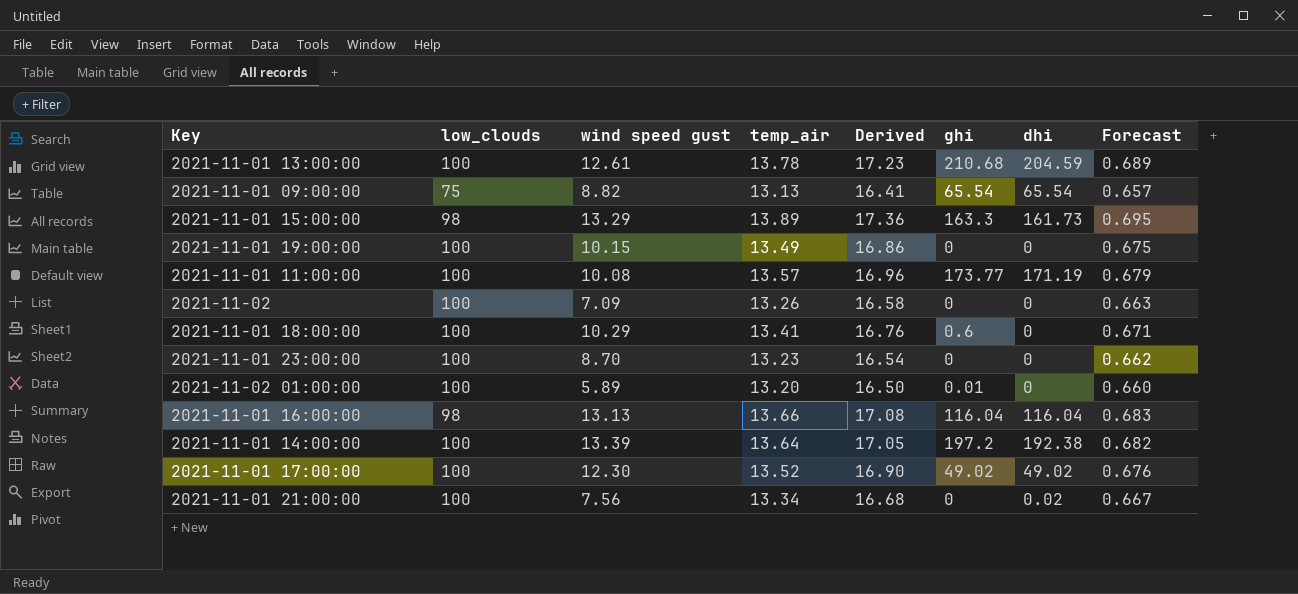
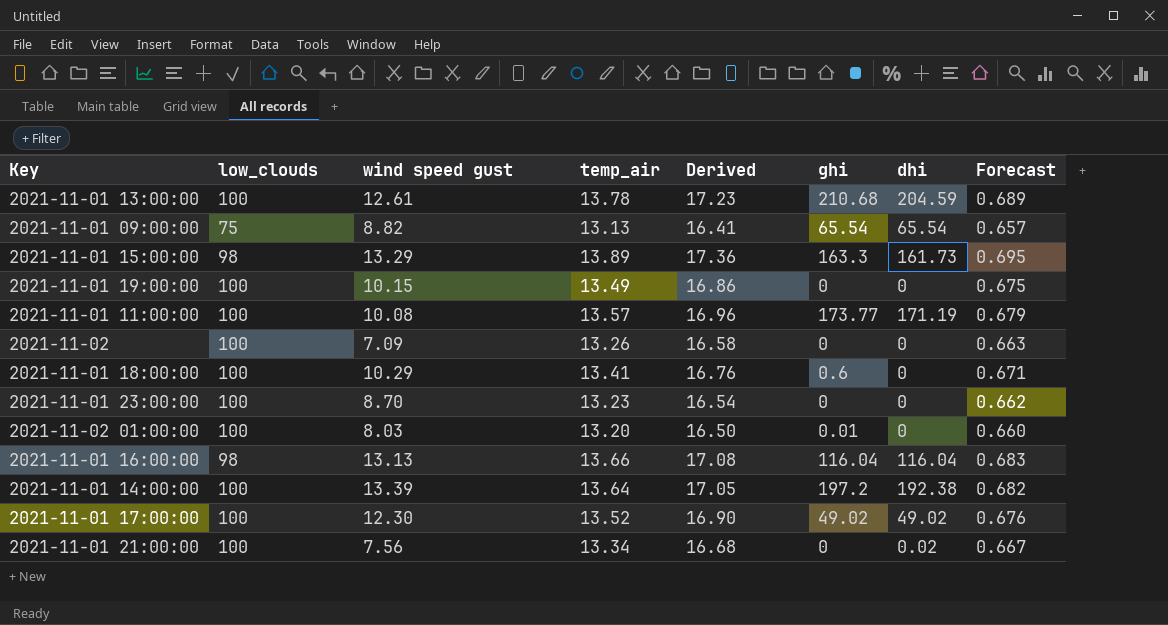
2021-11-02 01:00:00 | wind speed gust: 5.89 -> 8.03

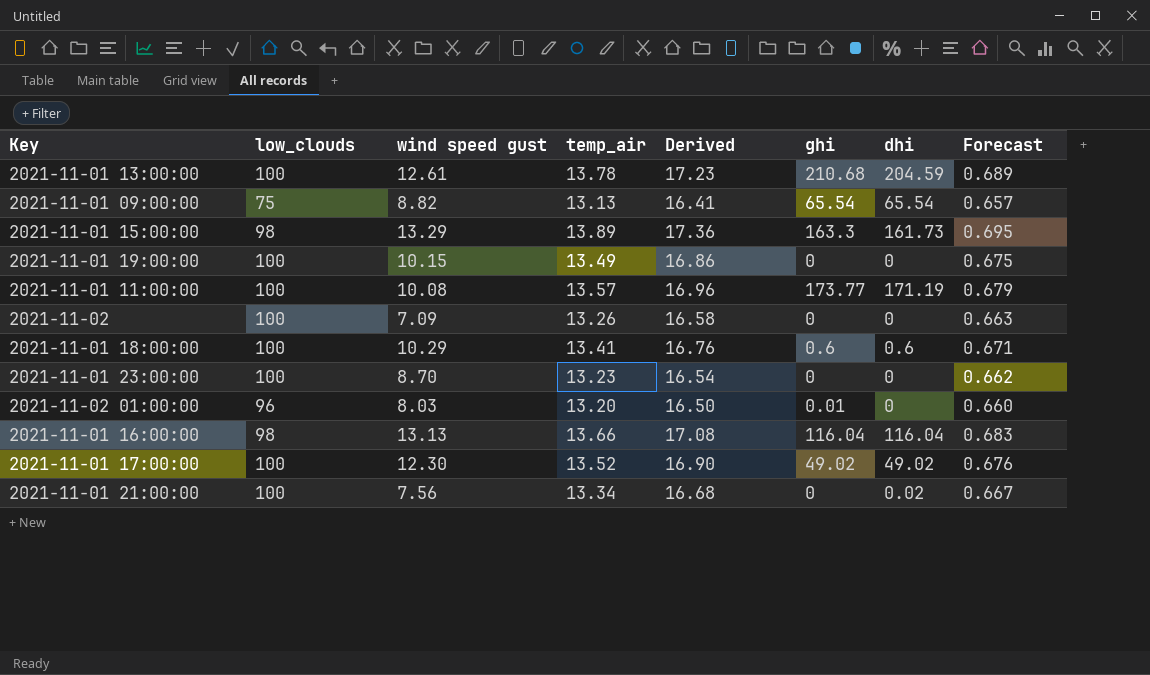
row 2021-11-01 14:00:00: 100 | 13.39 | 13.64 | 17.05 | 197.2 | 192.38 | 0.682 -> none
2021-11-01 18:00:00 | dhi: 0 -> 0.6
2021-11-02 01:00:00 | low_clouds: 100 -> 96

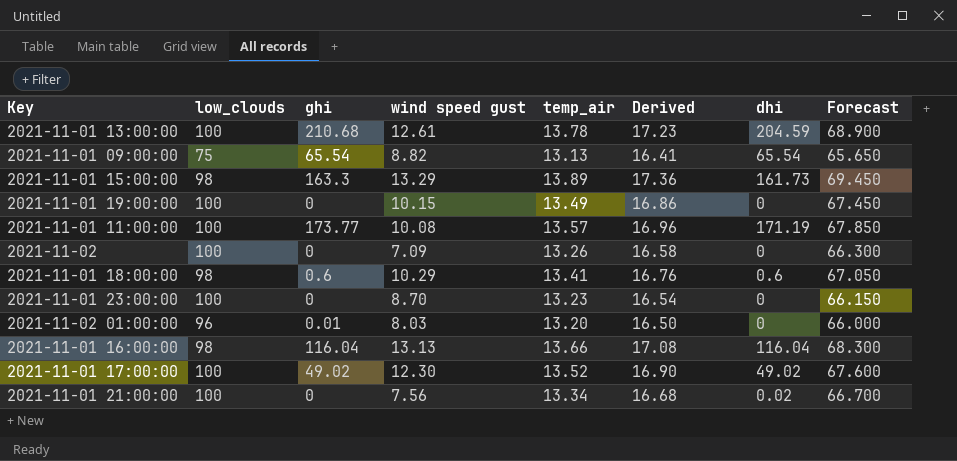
column ghi | position: 6 -> 3
column Forecast | formula: [temp_air] * 0.05 -> [temp_air] * 5
2021-11-01 18:00:00 | low_clouds: 100 -> 98

